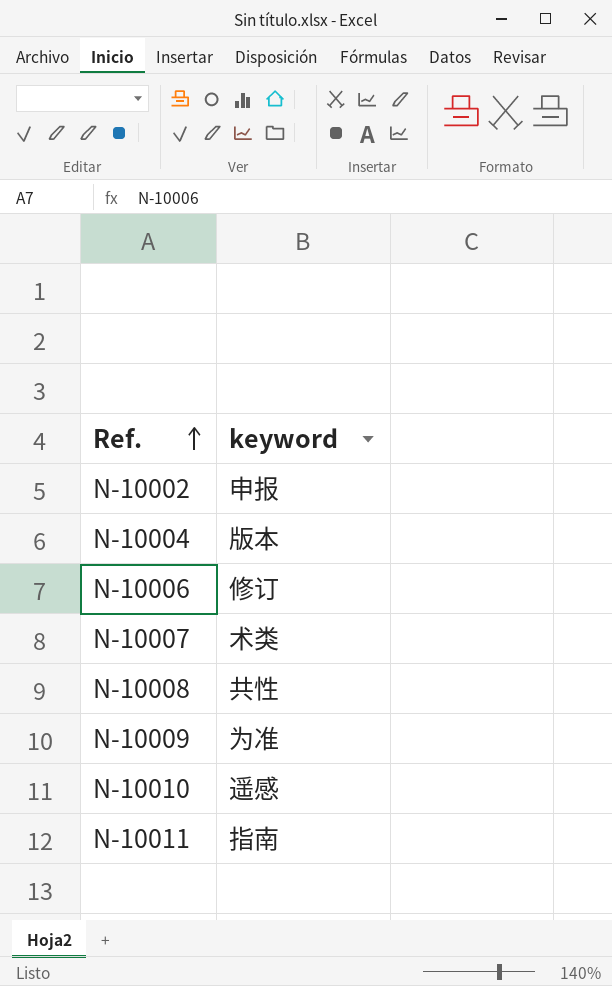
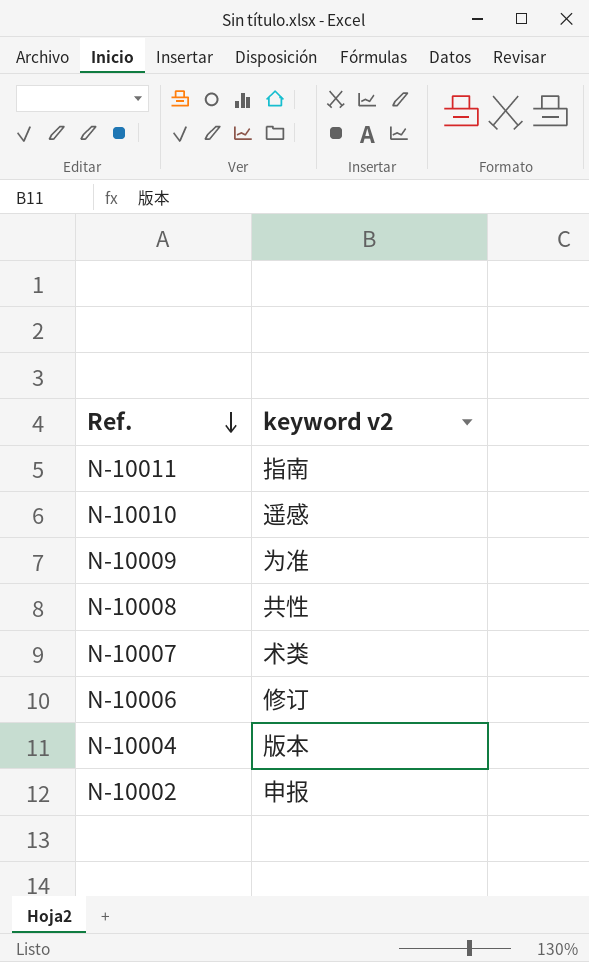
row order: Ref. ascending -> Ref. descending
column name: keyword -> keyword v2

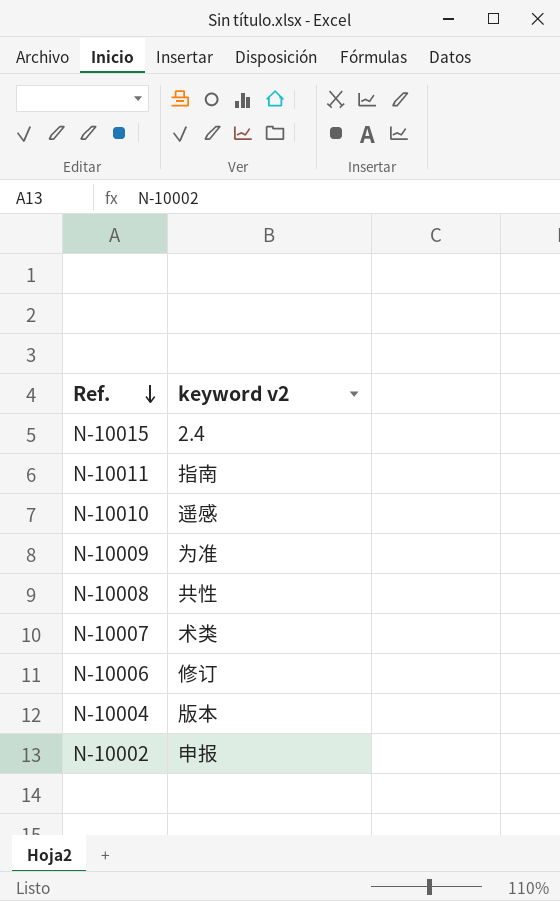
row N-10015: none -> 2.4

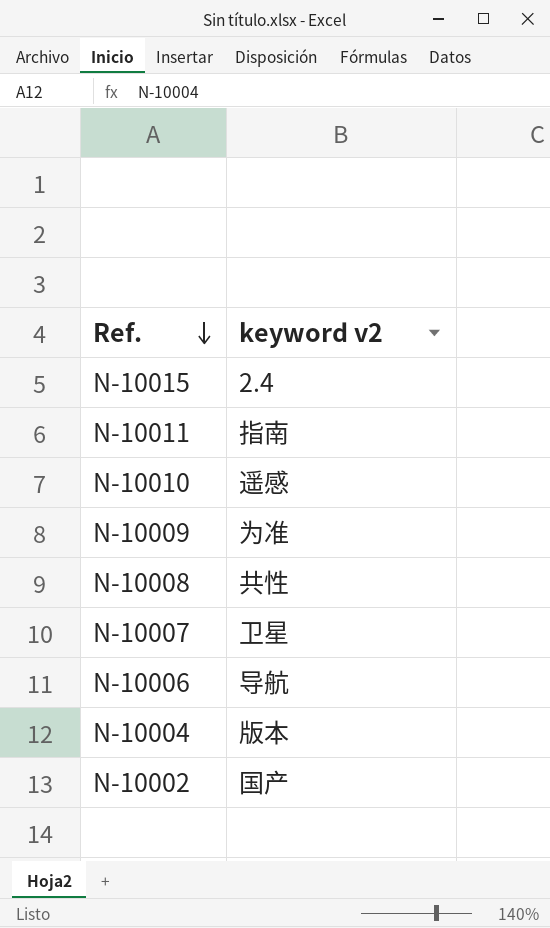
N-10007 | keyword v2: 术类 -> 卫星
N-10006 | keyword v2: 修订 -> 导航
N-10002 | keyword v2: 申报 -> 国产

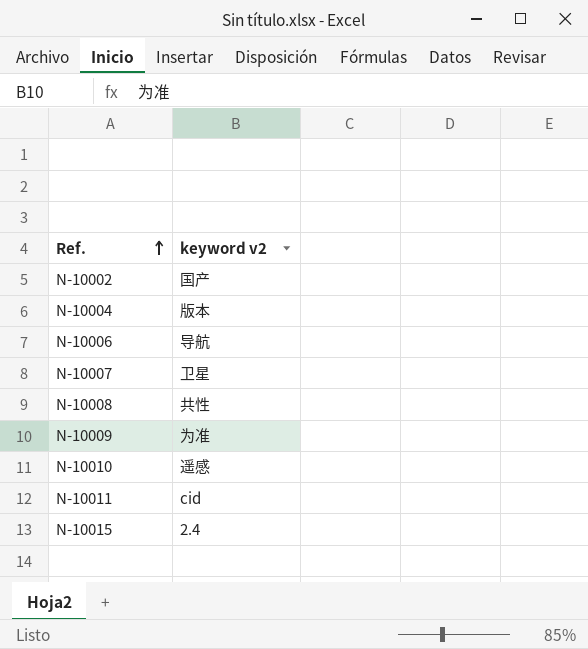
row order: Ref. descending -> Ref. ascending
N-10011 | keyword v2: 指南 -> cid

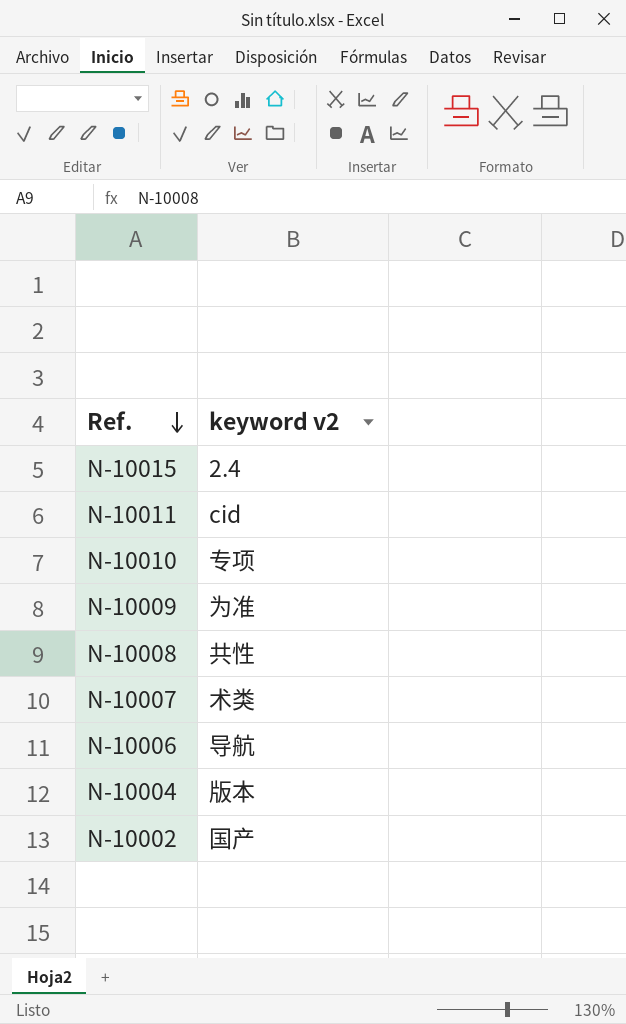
row order: Ref. ascending -> Ref. descending
N-10010 | keyword v2: 遥感 -> 专项
N-10007 | keyword v2: 卫星 -> 术类

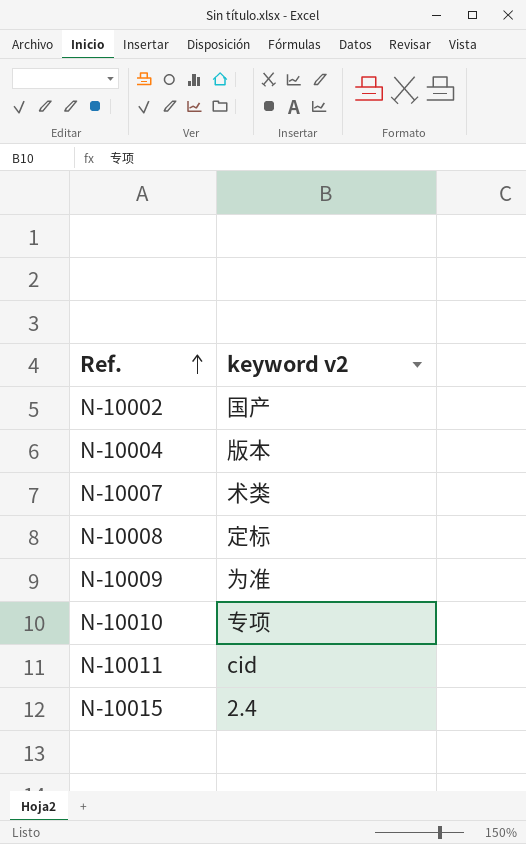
row order: Ref. descending -> Ref. ascending
row N-10006: 导航 -> none
N-10008 | keyword v2: 共性 -> 定标

